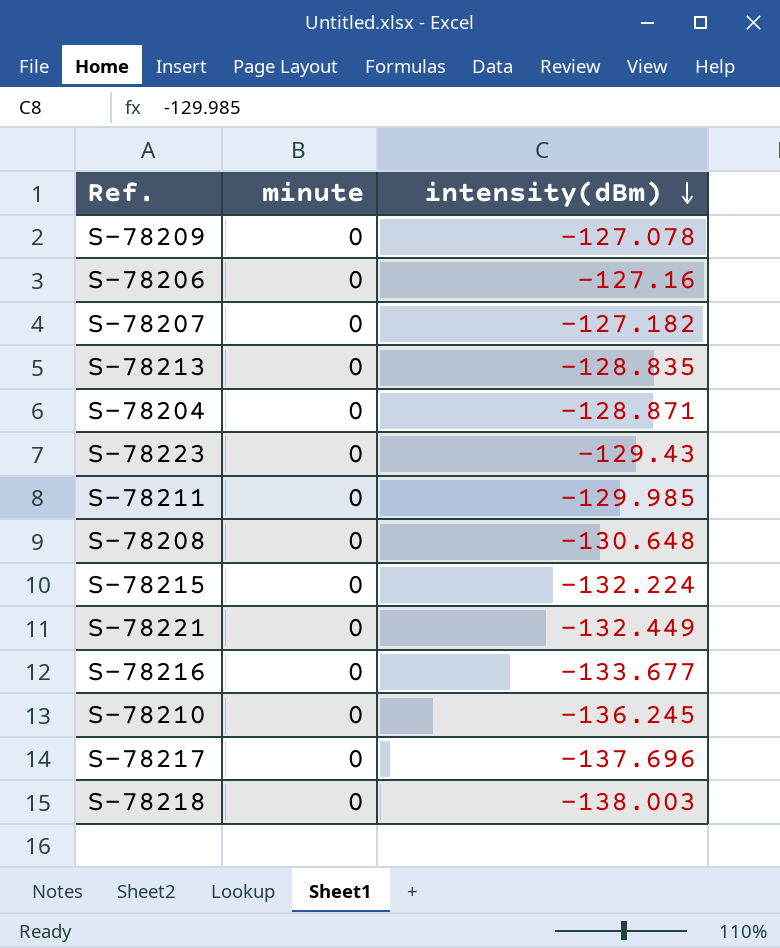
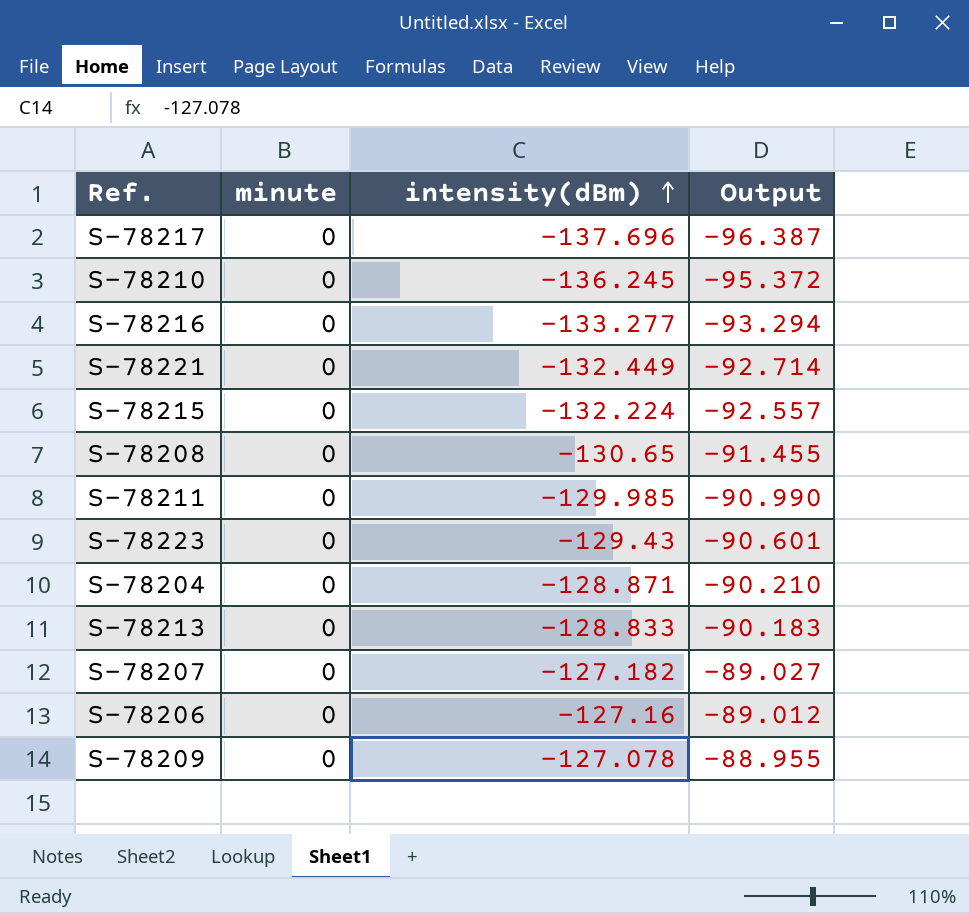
row order: intensity(dBm) descending -> intensity(dBm) ascending
column Output | formula: none -> [intensity(dBm)] * 0.7
row S-78218: 0 | -138.003 -> none
S-78216 | intensity(dBm): -133.677 -> -133.277
S-78208 | intensity(dBm): -130.648 -> -130.65
S-78213 | intensity(dBm): -128.835 -> -128.833

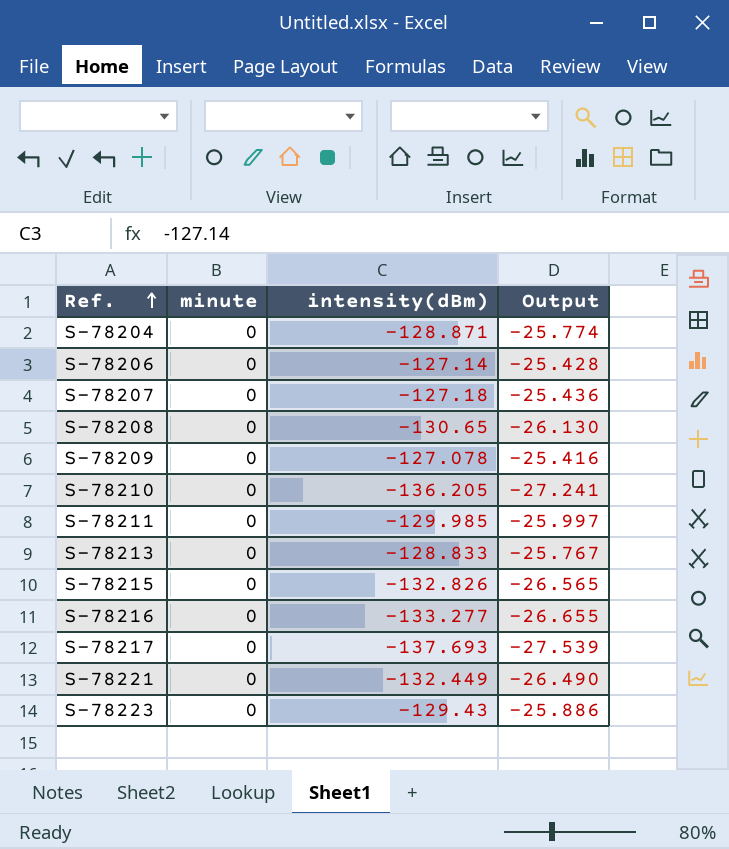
row order: intensity(dBm) ascending -> Ref. ascending
column Output | formula: [intensity(dBm)] * 0.7 -> [intensity(dBm)] * 0.2
S-78206 | intensity(dBm): -127.16 -> -127.14
S-78207 | intensity(dBm): -127.182 -> -127.18
S-78210 | intensity(dBm): -136.245 -> -136.205
S-78215 | intensity(dBm): -132.224 -> -132.826
S-78217 | intensity(dBm): -137.696 -> -137.693

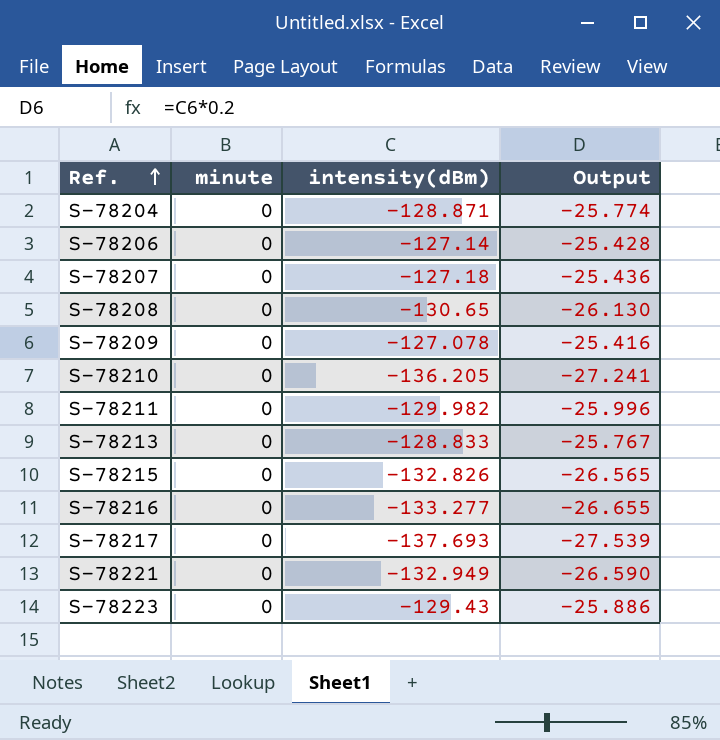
S-78211 | intensity(dBm): -129.985 -> -129.982
S-78211 | Output: -25.997 -> -25.996
S-78221 | intensity(dBm): -132.449 -> -132.949
S-78221 | Output: -26.490 -> -26.590

